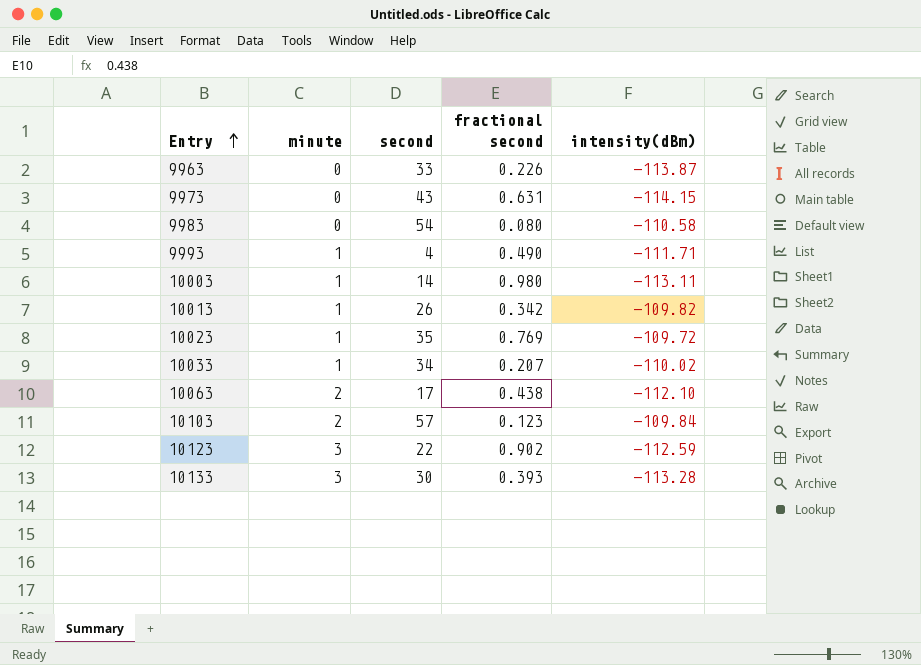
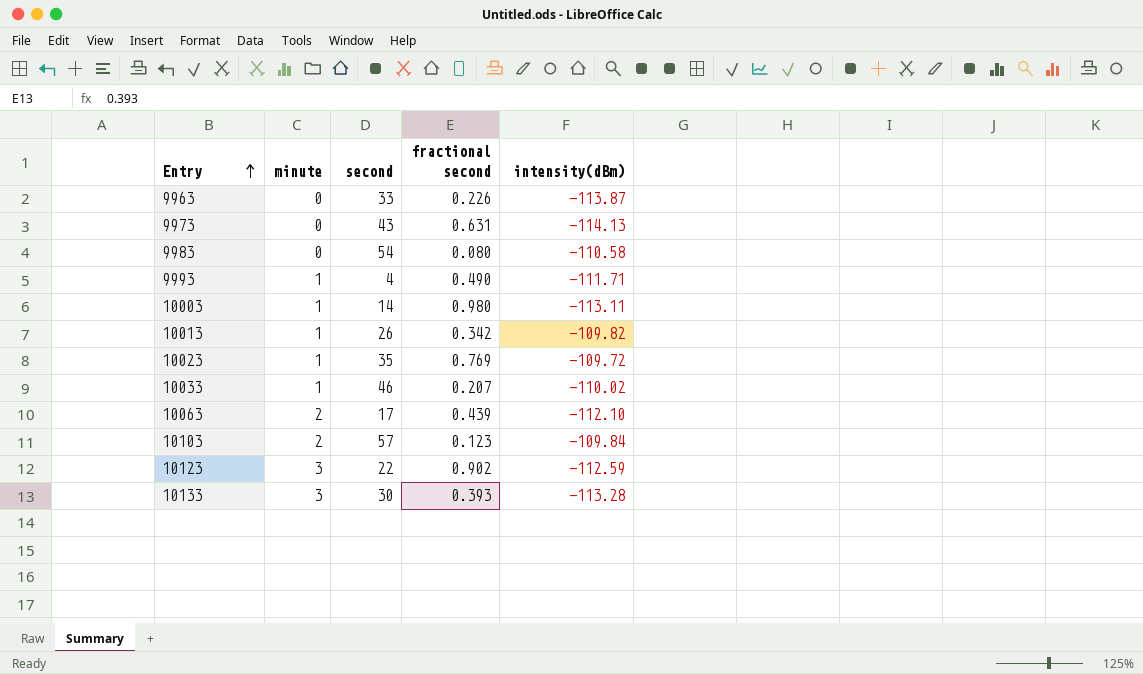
9973 | intensity(dBm): -114.15 -> -114.13
10033 | second: 34 -> 46
10063 | fractional second: 0.438 -> 0.439

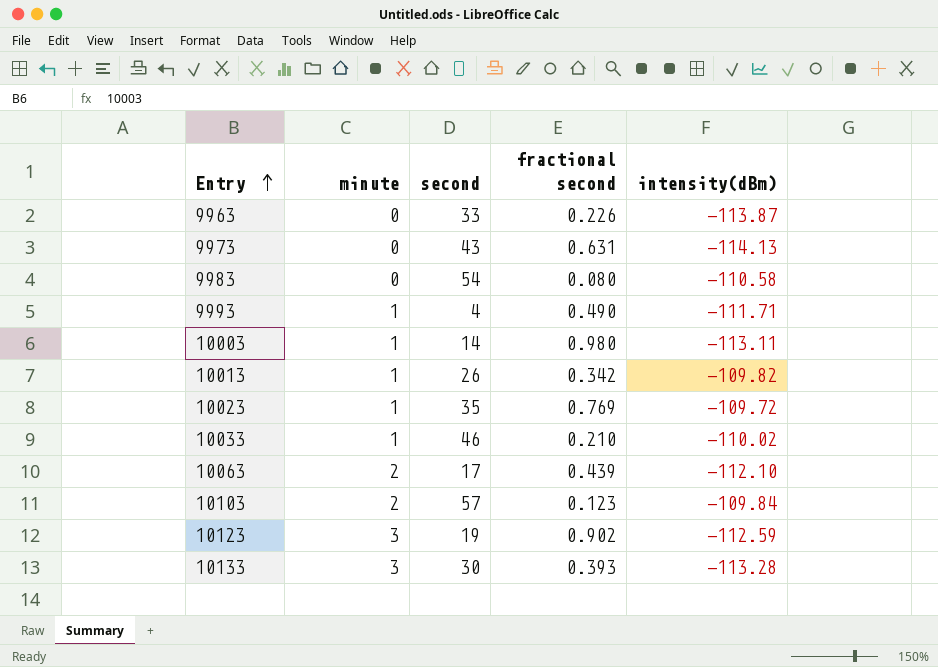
10033 | fractional second: 0.207 -> 0.210
10123 | second: 22 -> 19

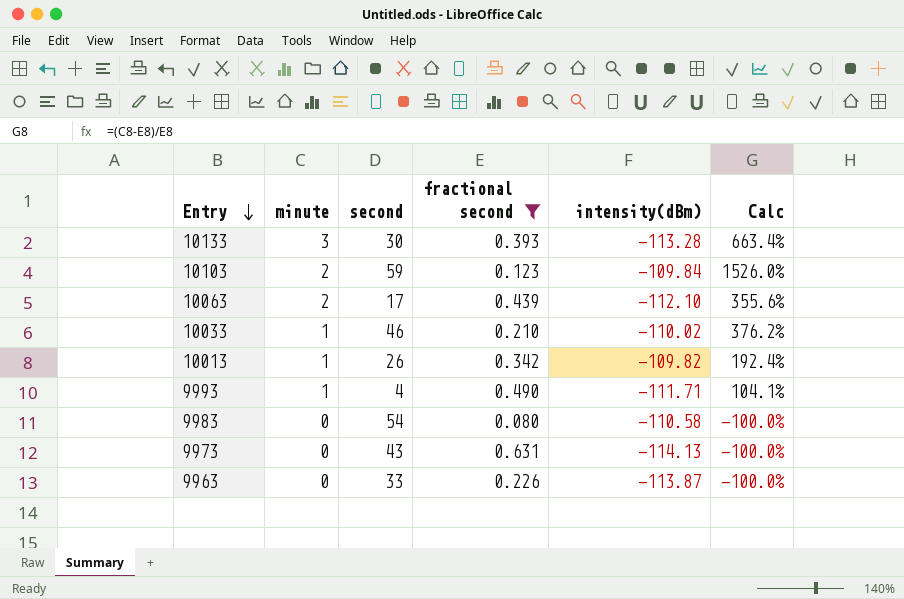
filter: none -> fractional second <= 0.631
row order: Entry ascending -> Entry descending
column Calc | formula: none -> ([minute] - [fractional second]) / [fractional second]
10103 | second: 57 -> 59

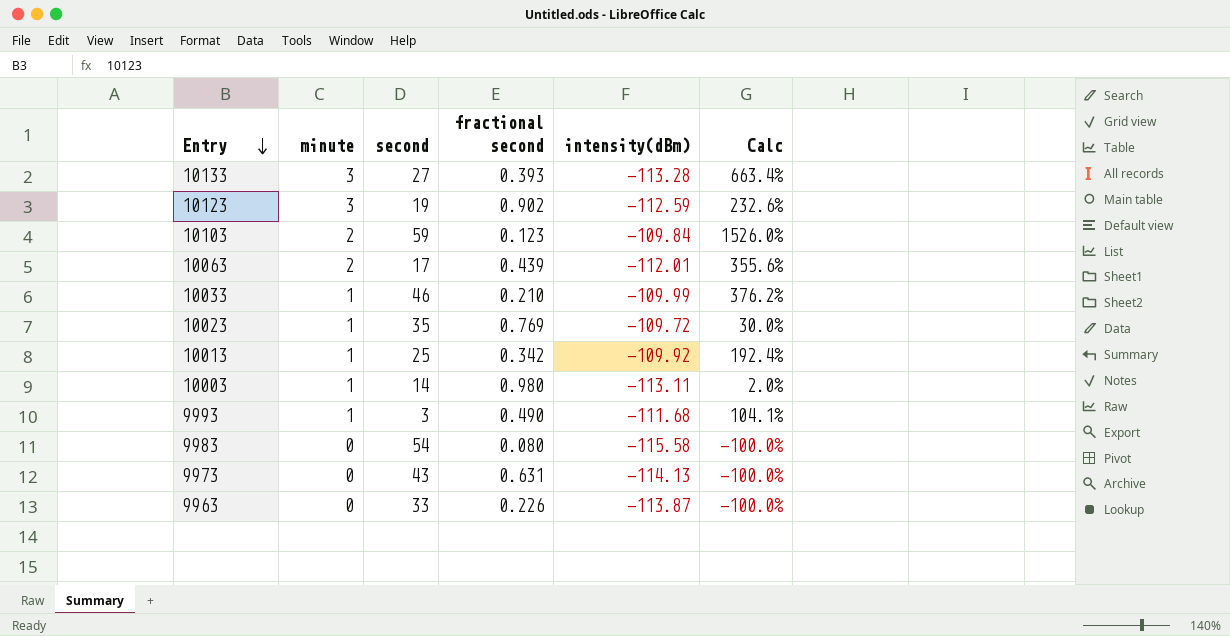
filter: fractional second <= 0.631 -> none
10133 | second: 30 -> 27
10063 | intensity(dBm): -112.10 -> -112.01
10033 | intensity(dBm): -110.02 -> -109.99
10013 | second: 26 -> 25
10013 | intensity(dBm): -109.82 -> -109.92
9993 | second: 4 -> 3
9993 | intensity(dBm): -111.71 -> -111.68
9983 | intensity(dBm): -110.58 -> -115.58

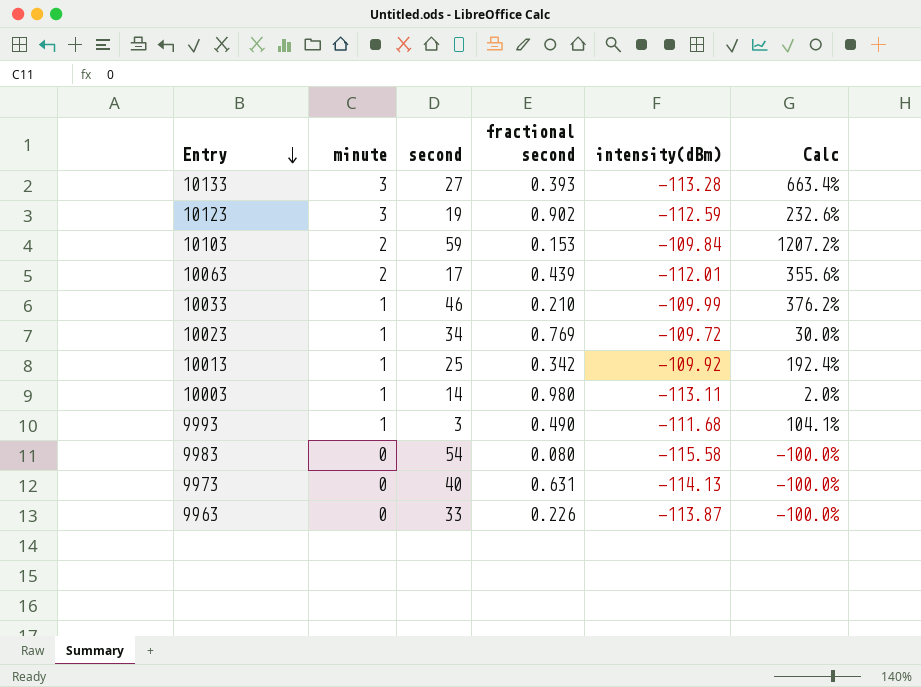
10103 | fractional second: 0.123 -> 0.153
10103 | Calc: 1526.0% -> 1207.2%
10023 | second: 35 -> 34
9973 | second: 43 -> 40

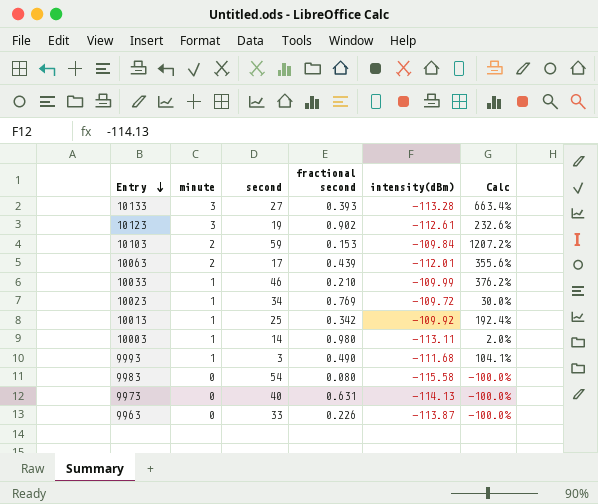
10123 | intensity(dBm): -112.59 -> -112.61

